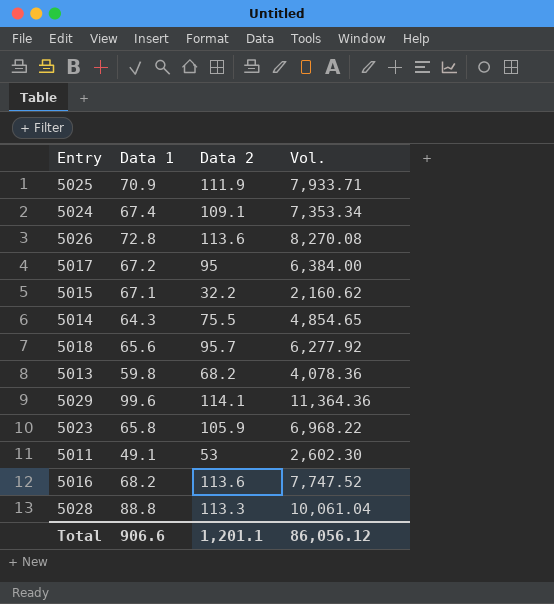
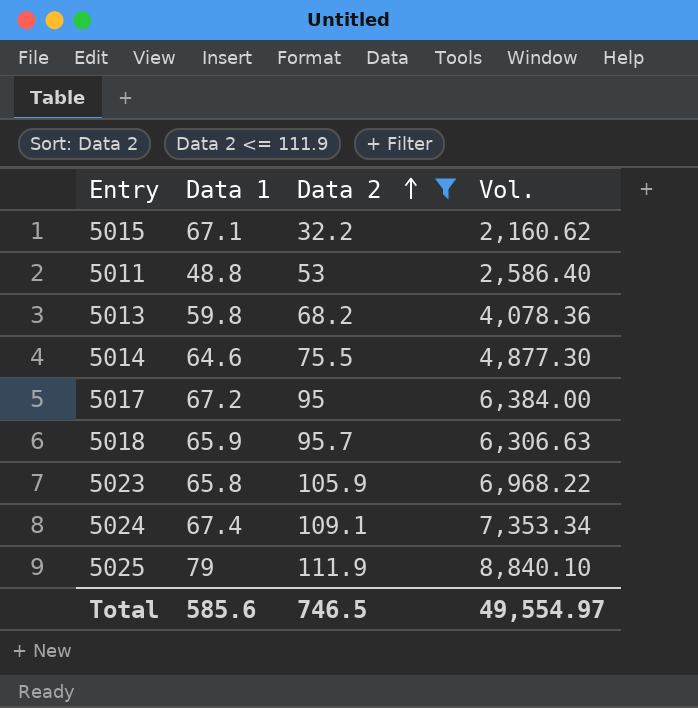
filter: none -> Data 2 <= 111.9
row order: none -> Data 2 ascending
5011 | Data 1: 49.1 -> 48.8
5011 | Vol.: 2,602.30 -> 2,586.40
5014 | Data 1: 64.3 -> 64.6
5014 | Vol.: 4,854.65 -> 4,877.30
5018 | Data 1: 65.6 -> 65.9
5018 | Vol.: 6,277.92 -> 6,306.63
5025 | Data 1: 70.9 -> 79
5025 | Vol.: 7,933.71 -> 8,840.10
Total | Data 1: 906.6 -> 585.6
Total | Data 2: 1,201.1 -> 746.5
Total | Vol.: 86,056.12 -> 49,554.97

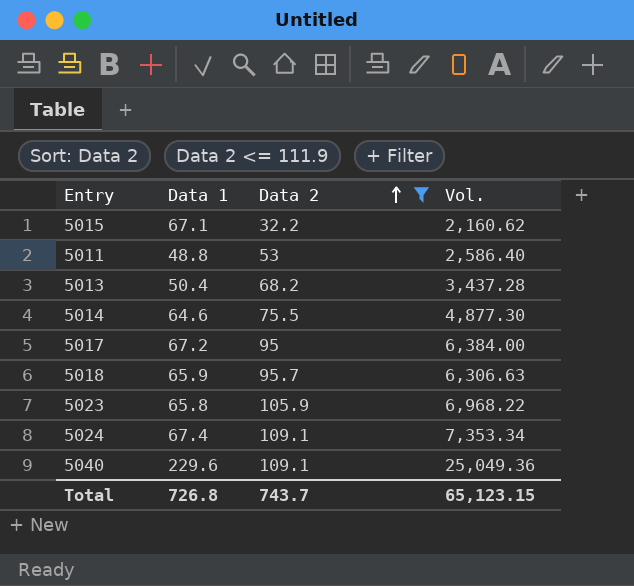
row 5025: 79 | 111.9 | 8,840.10 -> none
5013 | Data 1: 59.8 -> 50.4
5013 | Vol.: 4,078.36 -> 3,437.28
row 5040: none -> 229.6 | 109.1 | 25,049.36
Total | Data 1: 585.6 -> 726.8
Total | Data 2: 746.5 -> 743.7
Total | Vol.: 49,554.97 -> 65,123.15

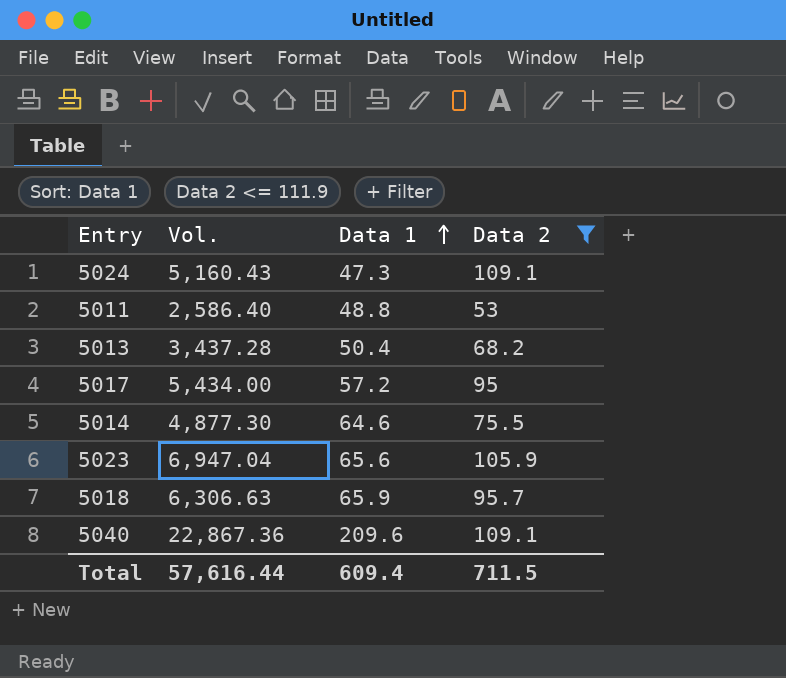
row order: Data 2 ascending -> Data 1 ascending
column Vol. | position: 4 -> 2
row 5015: 67.1 | 32.2 | 2,160.62 -> none
5024 | Vol.: 7,353.34 -> 5,160.43
5024 | Data 1: 67.4 -> 47.3
5017 | Vol.: 6,384.00 -> 5,434.00
5017 | Data 1: 67.2 -> 57.2
5023 | Vol.: 6,968.22 -> 6,947.04
5023 | Data 1: 65.8 -> 65.6
5040 | Vol.: 25,049.36 -> 22,867.36
5040 | Data 1: 229.6 -> 209.6
Total | Vol.: 65,123.15 -> 57,616.44
Total | Data 1: 726.8 -> 609.4
Total | Data 2: 743.7 -> 711.5

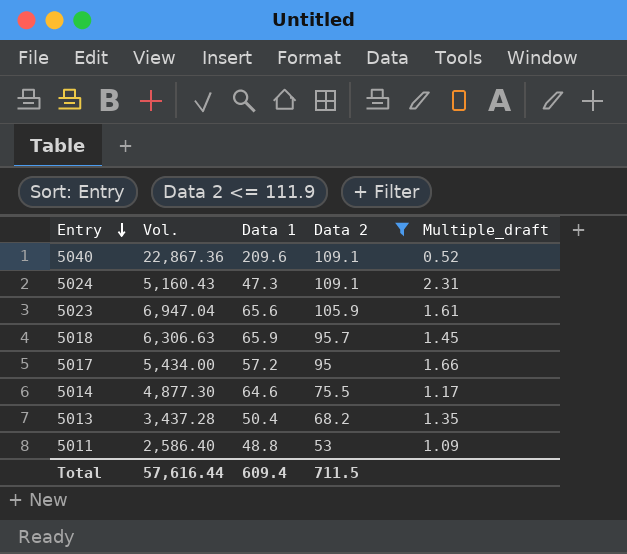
row order: Data 1 ascending -> Entry descending
column Multiple_draft | formula: none -> [Data 2] / [Data 1]

